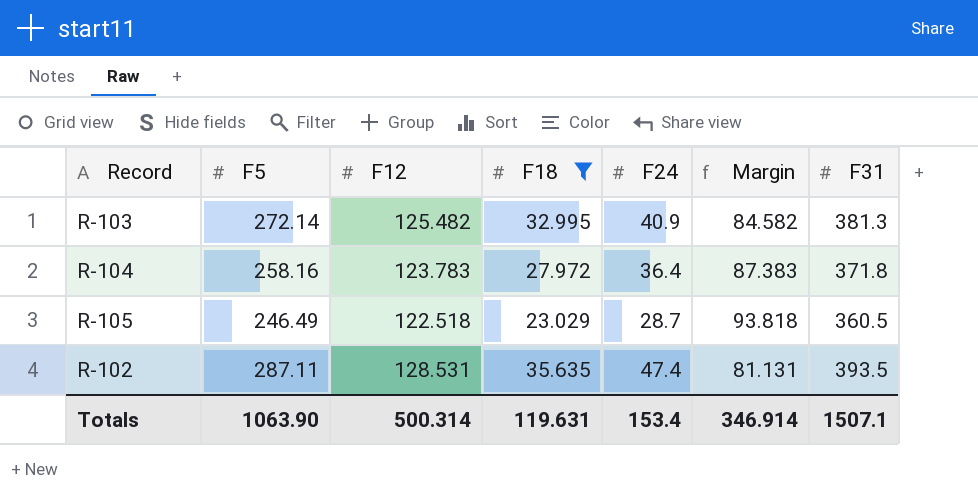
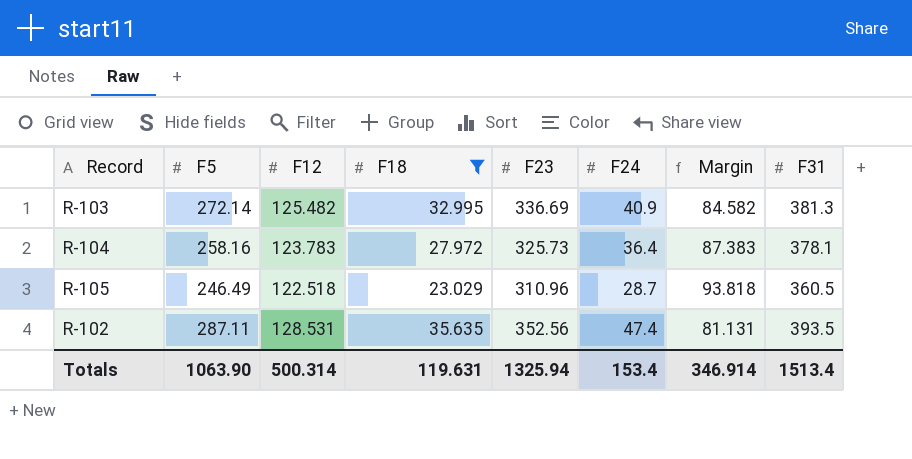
column F23 | position: none -> 5
R-104 | F31: 371.8 -> 378.1
Totals | F31: 1507.1 -> 1513.4

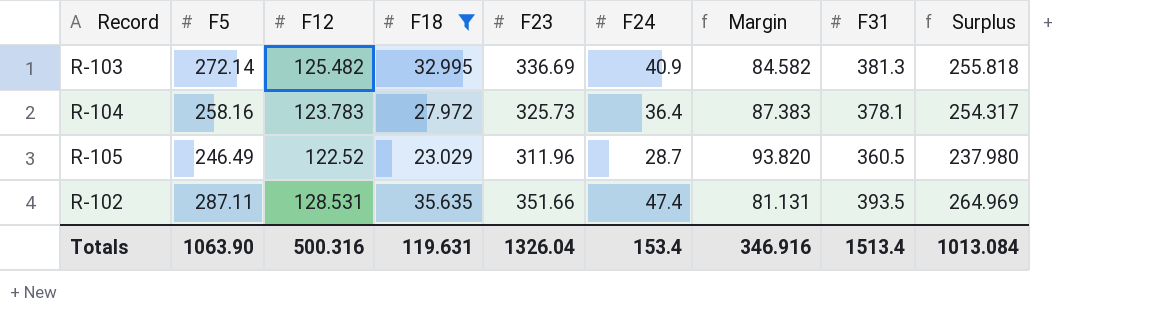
column Surplus | formula: none -> [F31] - [F12]
R-105 | F12: 122.518 -> 122.52
R-105 | F23: 310.96 -> 311.96
R-105 | Margin: 93.818 -> 93.820
R-102 | F23: 352.56 -> 351.66
Totals | F12: 500.314 -> 500.316
Totals | F23: 1325.94 -> 1326.04
Totals | Margin: 346.914 -> 346.916

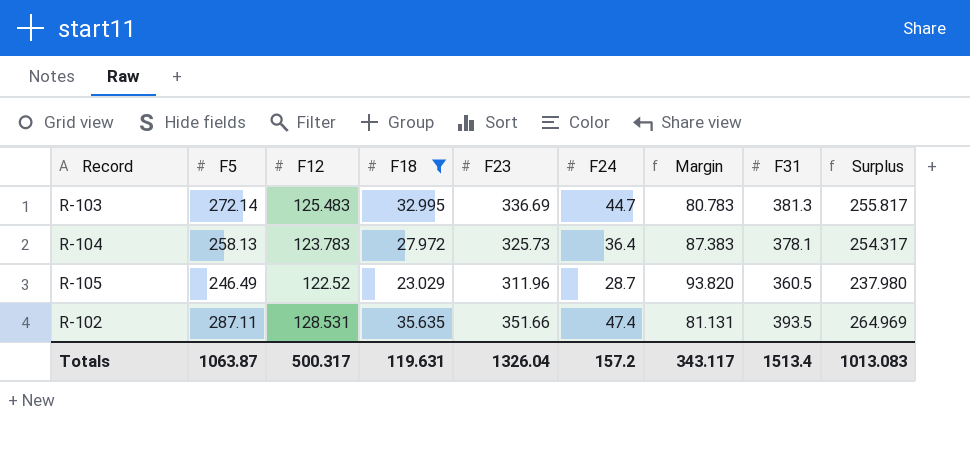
R-103 | F12: 125.482 -> 125.483
R-103 | F24: 40.9 -> 44.7
R-103 | Margin: 84.582 -> 80.783
R-103 | Surplus: 255.818 -> 255.817
R-104 | F5: 258.16 -> 258.13
Totals | F5: 1063.90 -> 1063.87
Totals | F12: 500.316 -> 500.317
Totals | F24: 153.4 -> 157.2
Totals | Margin: 346.916 -> 343.117
Totals | Surplus: 1013.084 -> 1013.083

